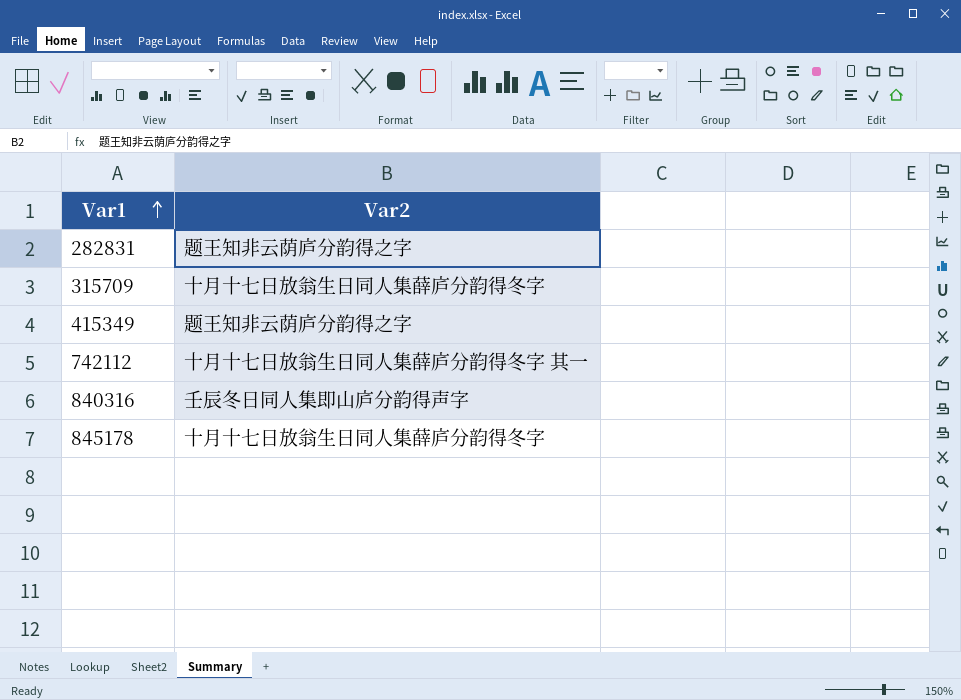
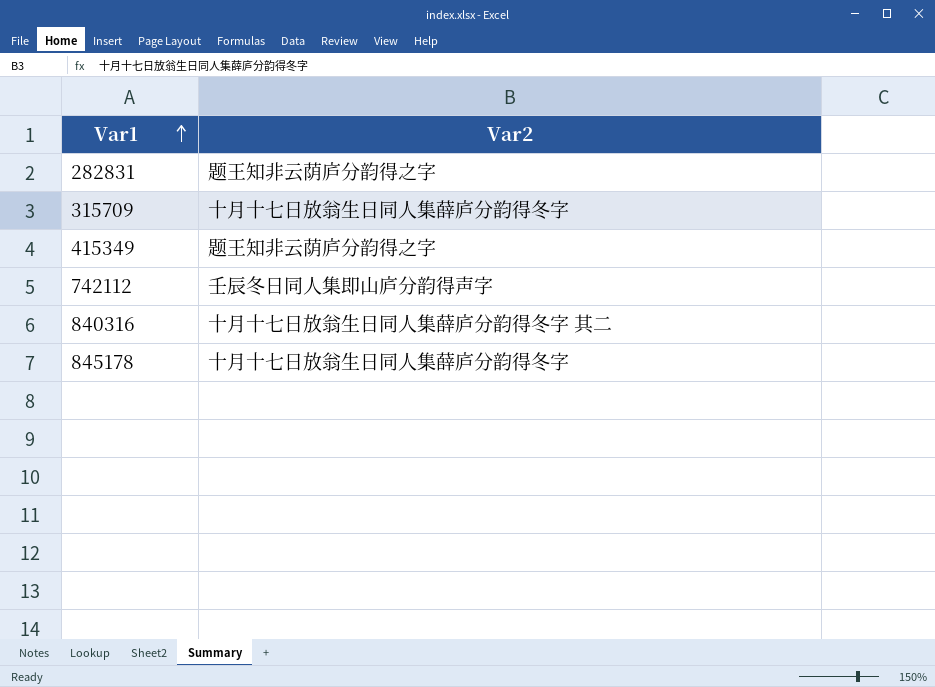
742112 | Var2: 十月十七日放翁生日同人集薛庐分韵得冬字 其一 -> 壬辰冬日同人集即山庐分韵得声字
840316 | Var2: 壬辰冬日同人集即山庐分韵得声字 -> 十月十七日放翁生日同人集薛庐分韵得冬字 其二

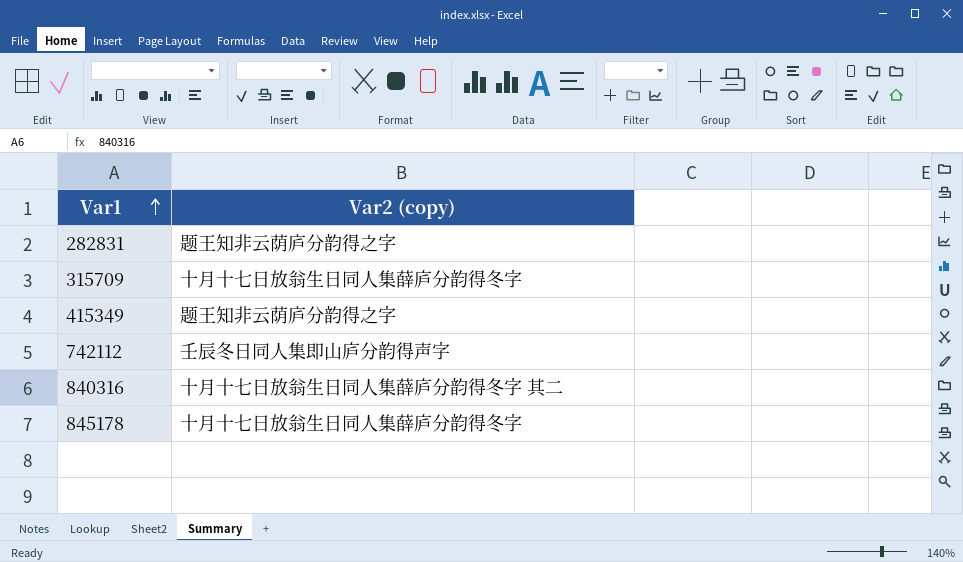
column name: Var2 -> Var2 (copy)

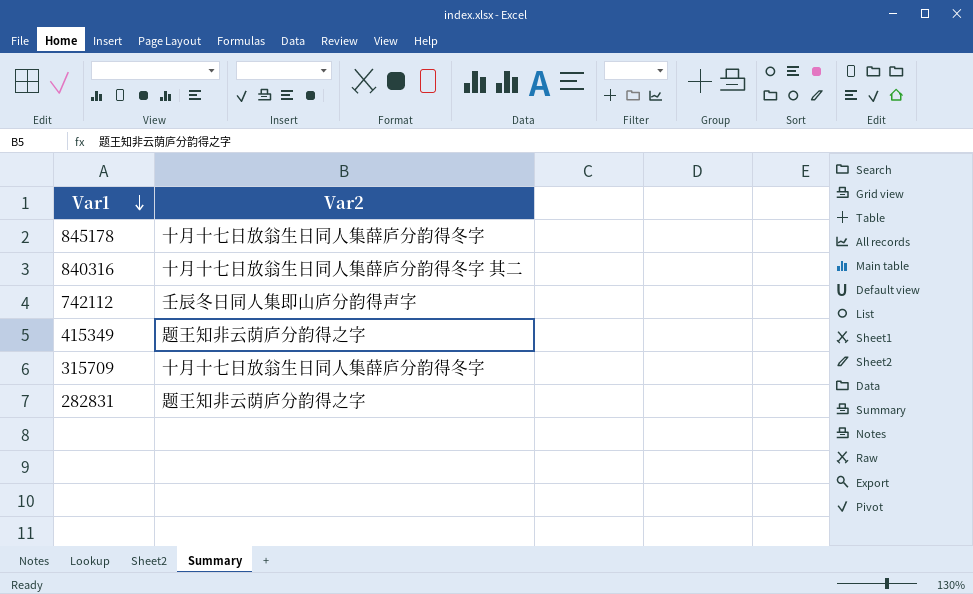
row order: Var1 ascending -> Var1 descending
column name: Var2 (copy) -> Var2

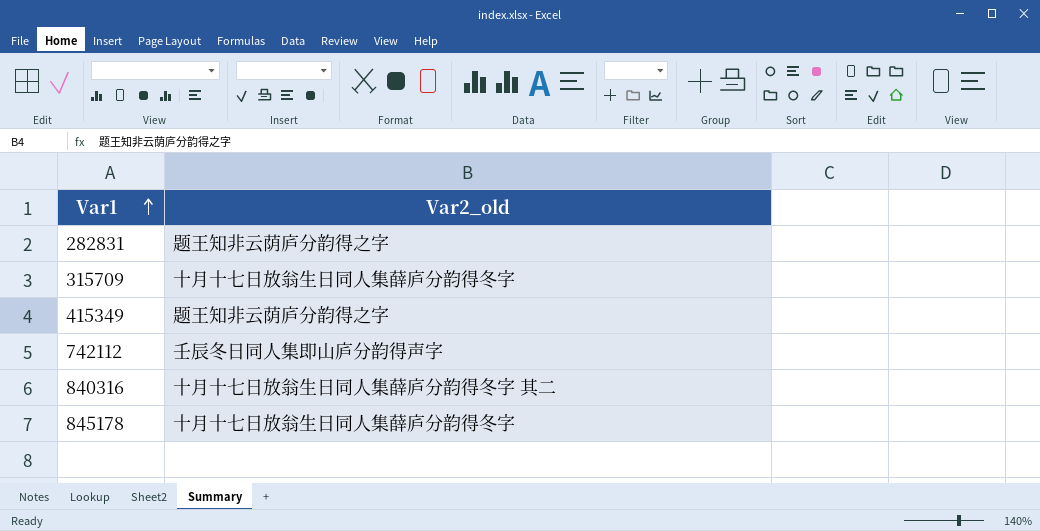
row order: Var1 descending -> Var1 ascending
column name: Var2 -> Var2_old

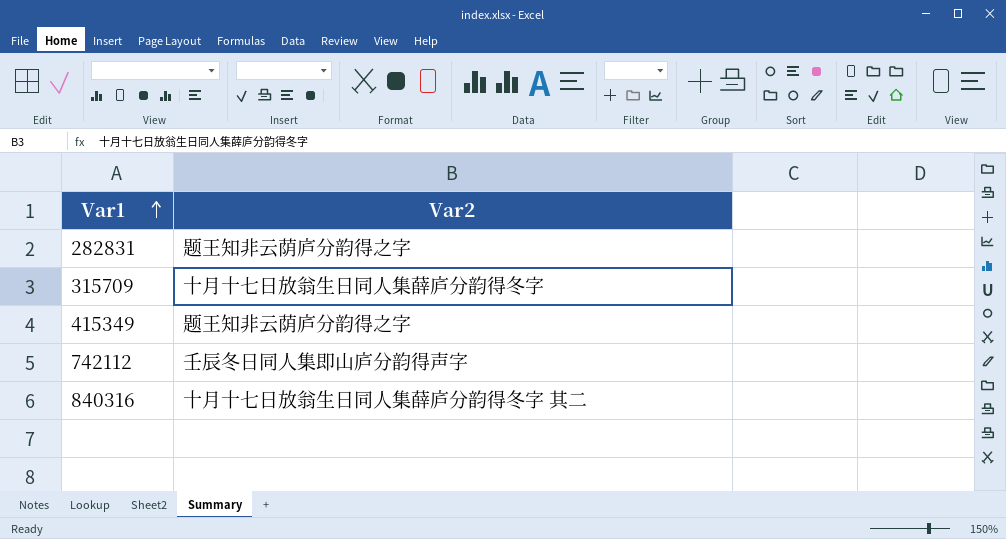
column name: Var2_old -> Var2
row 845178: 十月十七日放翁生日同人集薛庐分韵得冬字 -> none

